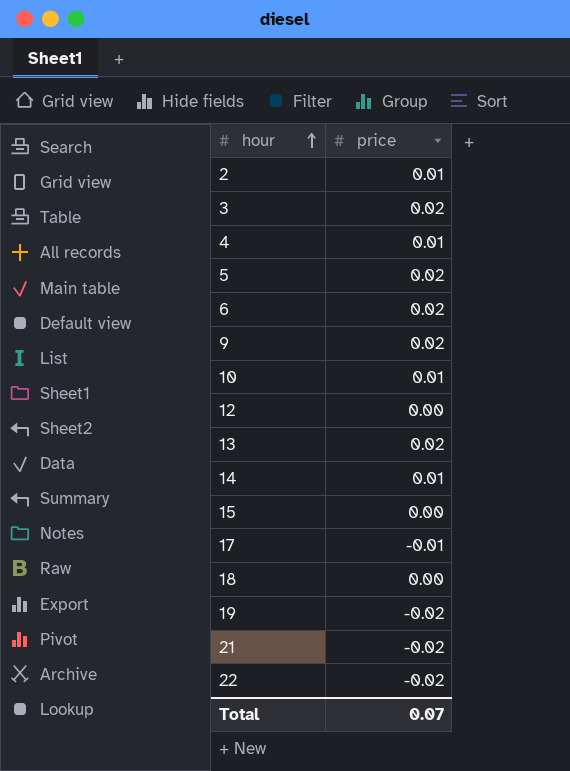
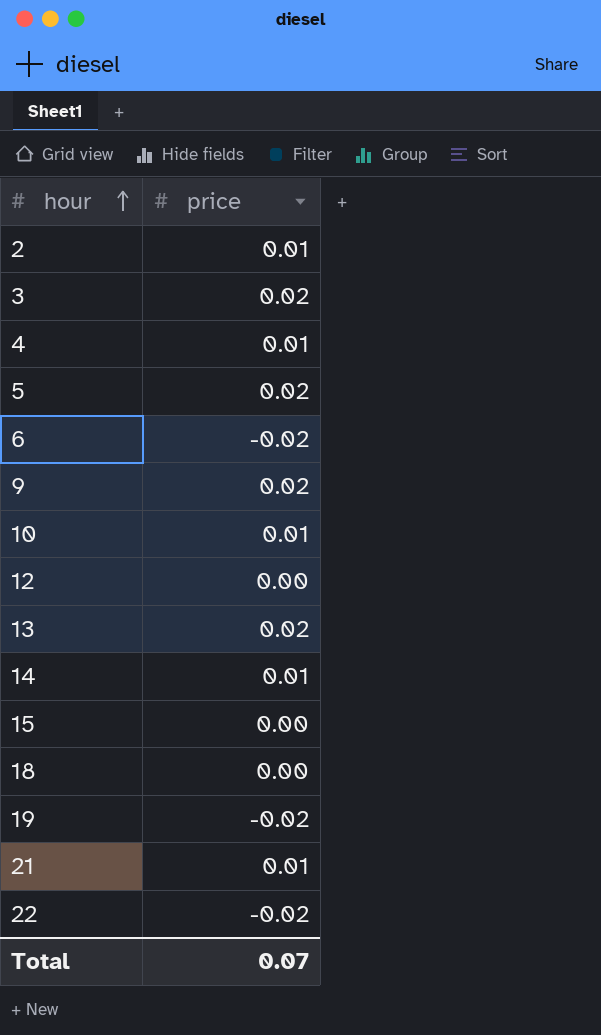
row 17: -0.01 -> none
6 | price: 0.02 -> -0.02
21 | price: -0.02 -> 0.01

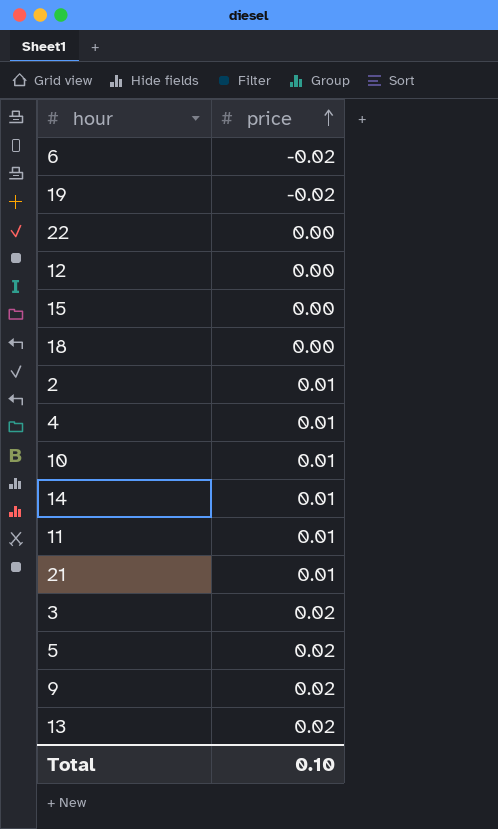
row order: hour ascending -> price ascending
22 | price: -0.02 -> 0.00
row 11: none -> 0.01
Total | price: 0.07 -> 0.10

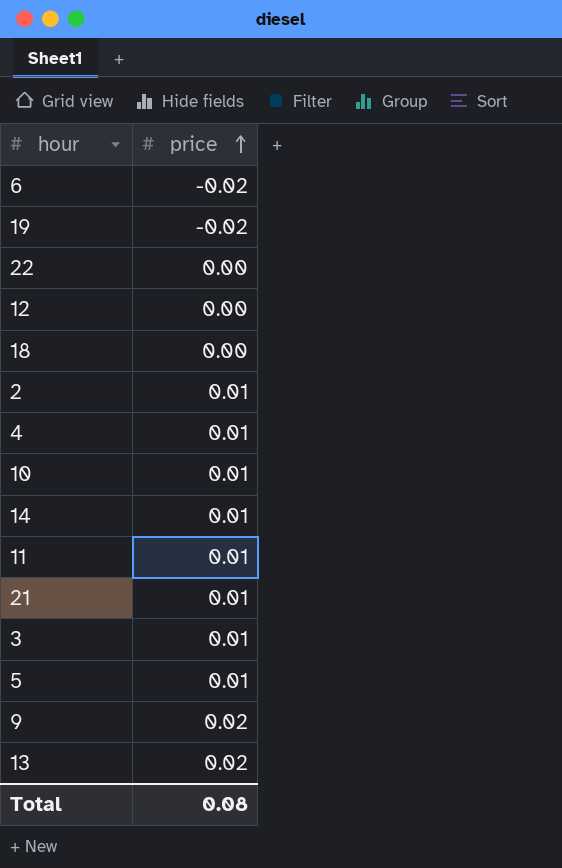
row 15: 0.00 -> none
3 | price: 0.02 -> 0.01
5 | price: 0.02 -> 0.01
Total | price: 0.10 -> 0.08

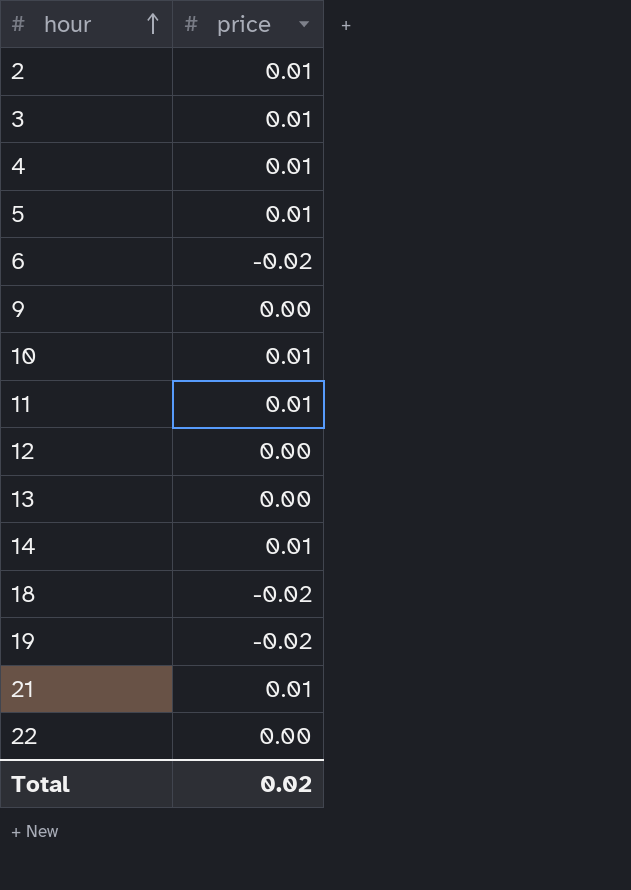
row order: price ascending -> hour ascending
9 | price: 0.02 -> 0.00
13 | price: 0.02 -> 0.00
18 | price: 0.00 -> -0.02
Total | price: 0.08 -> 0.02

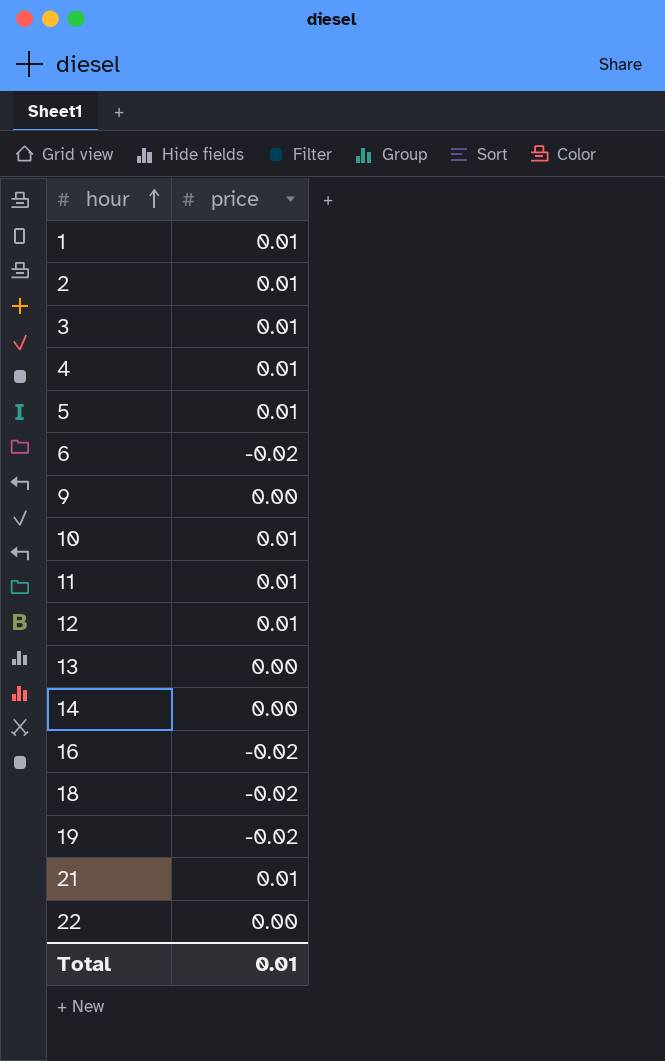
row 1: none -> 0.01
12 | price: 0.00 -> 0.01
14 | price: 0.01 -> 0.00
row 16: none -> -0.02
Total | price: 0.02 -> 0.01

